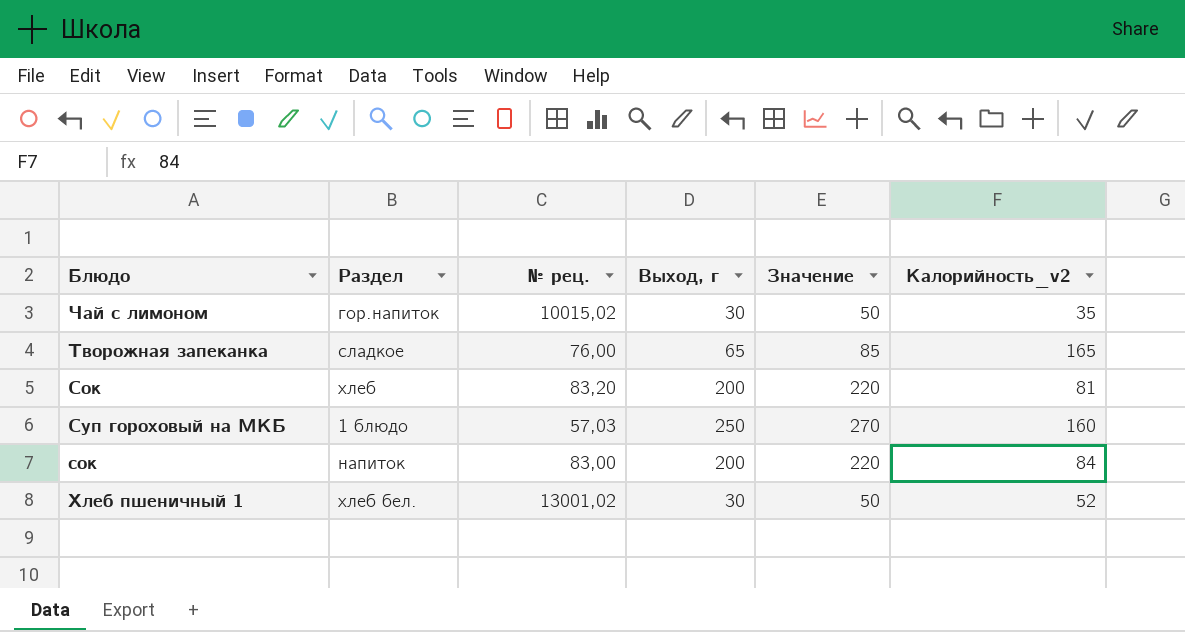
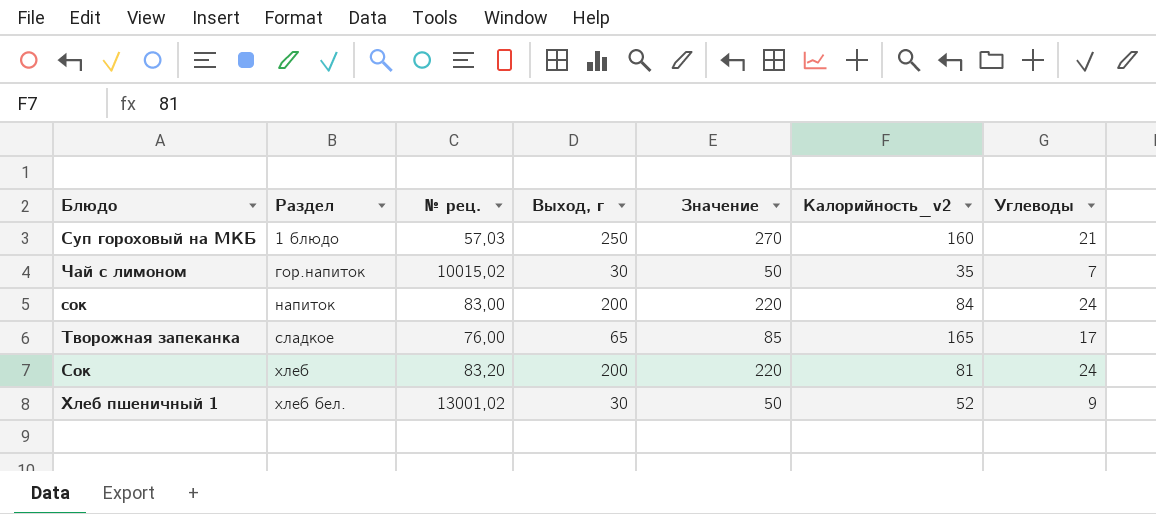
row order: none -> Раздел ascending
column Углеводы | position: none -> 7

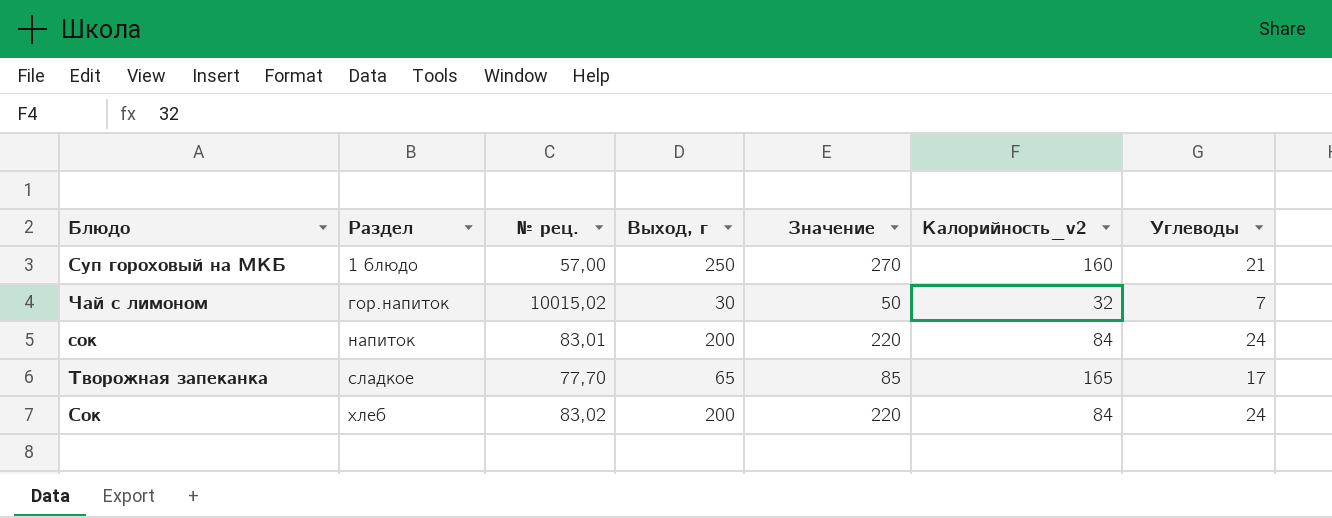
row Хлеб пшеничный 1: хлеб бел. | 13001,02 | 30 | 50 | 52 | 9 -> none
Суп гороховый на МКБ | № рец.: 57,03 -> 57,00
Чай с лимоном | Калорийность_v2: 35 -> 32
сок | № рец.: 83,00 -> 83,01
Творожная запеканка | № рец.: 76,00 -> 77,70
Сок | № рец.: 83,20 -> 83,02
Сок | Калорийность_v2: 81 -> 84

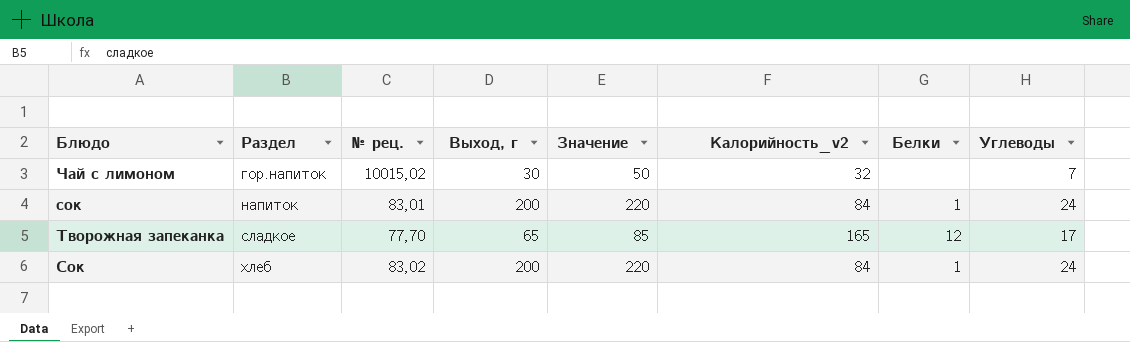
column Белки | position: none -> 7
row Суп гороховый на МКБ: 1 блюдо | 57,00 | 250 | 270 | 160 | 21 -> none

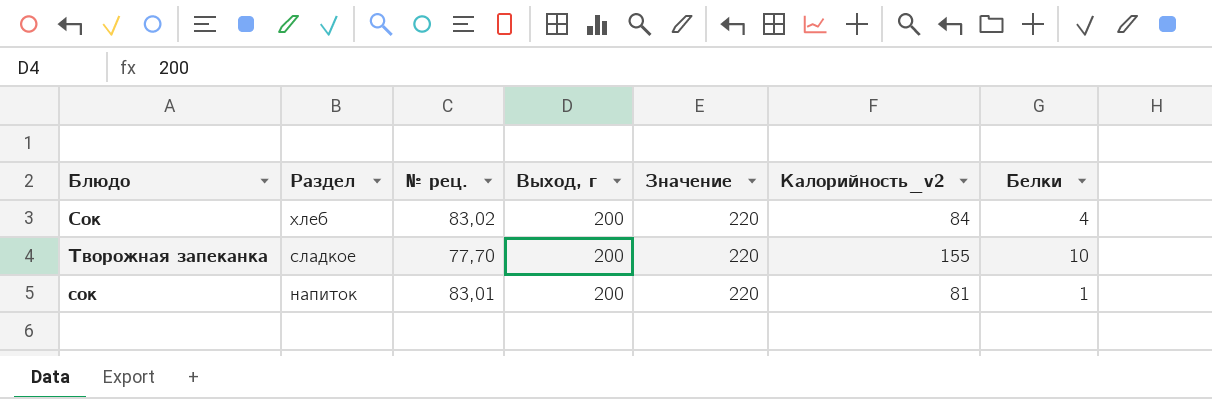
row order: Раздел ascending -> Раздел descending
column Углеводы | position: 8 -> none
row Чай с лимоном: гор.напиток | 10015,02 | 30 | 50 | 32 | none | 7 -> none
Сок | Белки: 1 -> 4
Творожная запеканка | Выход, г: 65 -> 200
Творожная запеканка | Значение: 85 -> 220
Творожная запеканка | Калорийность_v2: 165 -> 155
Творожная запеканка | Белки: 12 -> 10
сок | Калорийность_v2: 84 -> 81

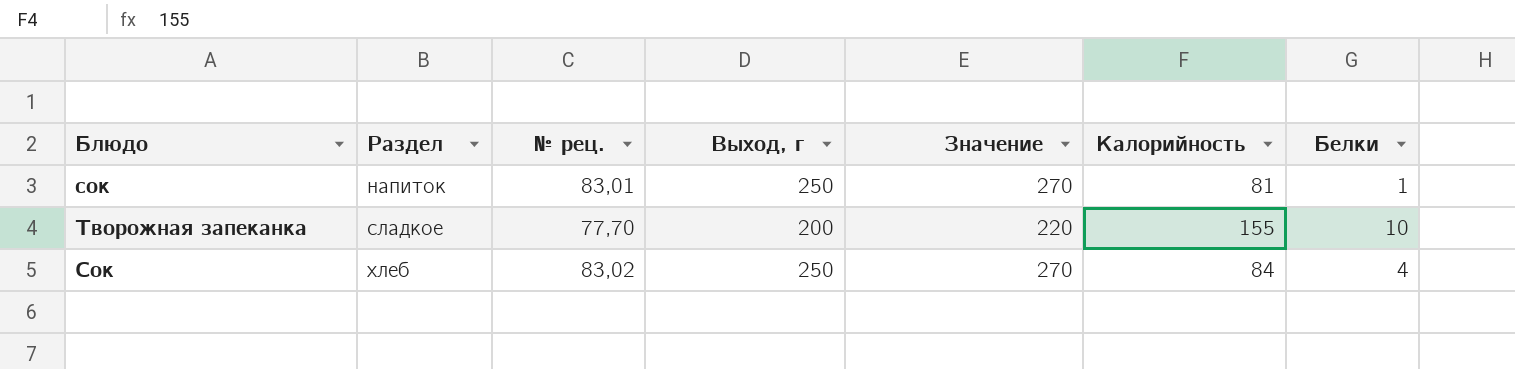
row order: Раздел descending -> Раздел ascending
column name: Калорийность_v2 -> Калорийность
сок | Выход, г: 200 -> 250
сок | Значение: 220 -> 270
Сок | Выход, г: 200 -> 250
Сок | Значение: 220 -> 270

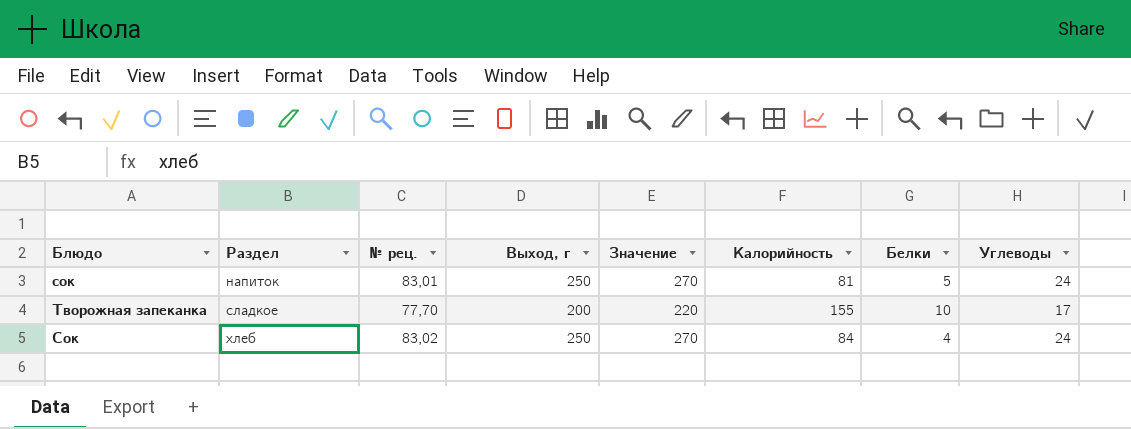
column Углеводы | position: none -> 8
сок | Белки: 1 -> 5

